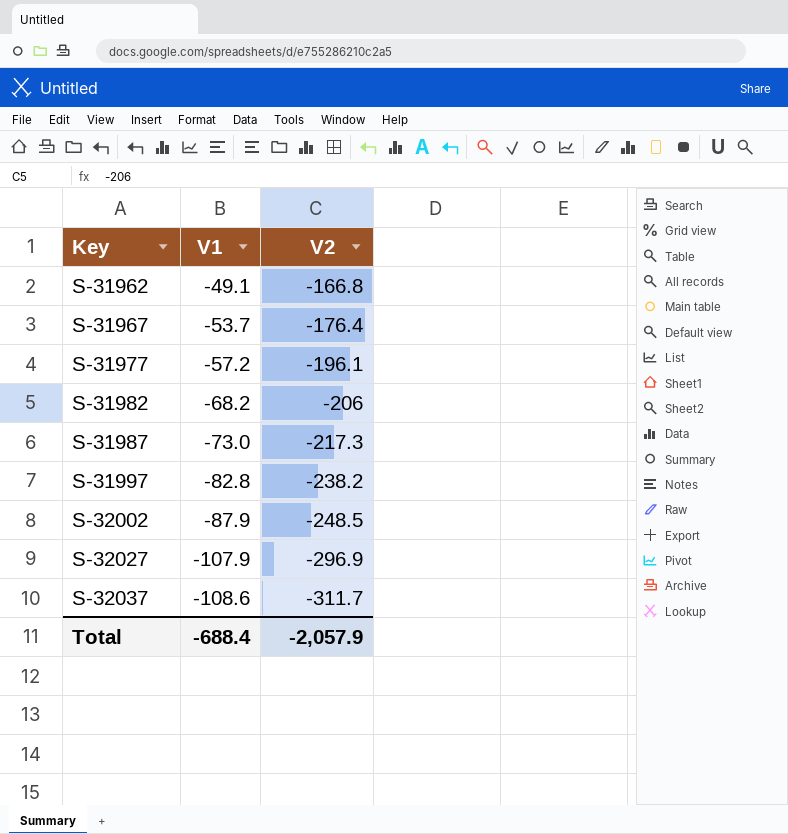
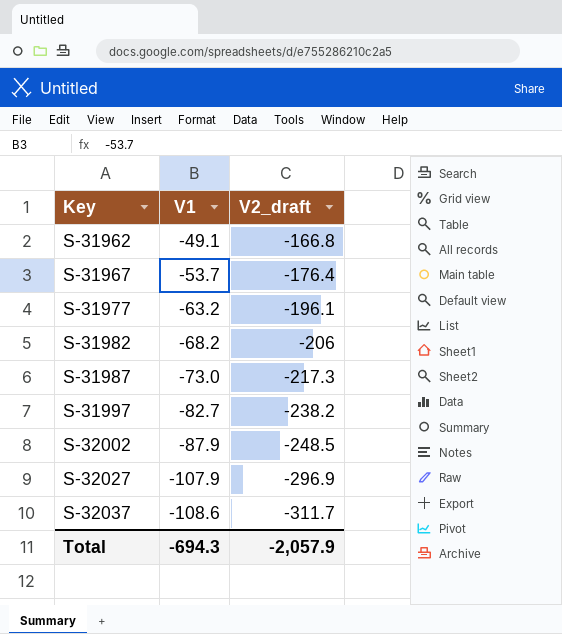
column name: V2 -> V2_draft
S-31977 | V1: -57.2 -> -63.2
S-31997 | V1: -82.8 -> -82.7
Total | V1: -688.4 -> -694.3

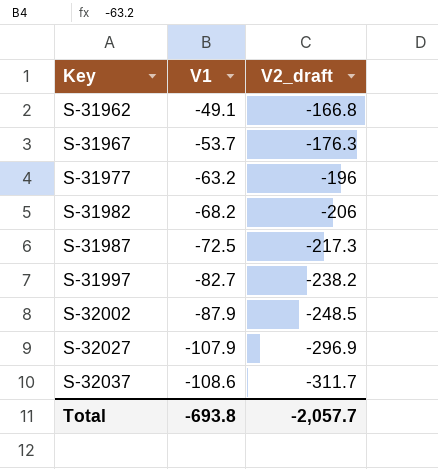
S-31967 | V2_draft: -176.4 -> -176.3
S-31977 | V2_draft: -196.1 -> -196
S-31987 | V1: -73.0 -> -72.5
Total | V1: -694.3 -> -693.8
Total | V2_draft: -2,057.9 -> -2,057.7

